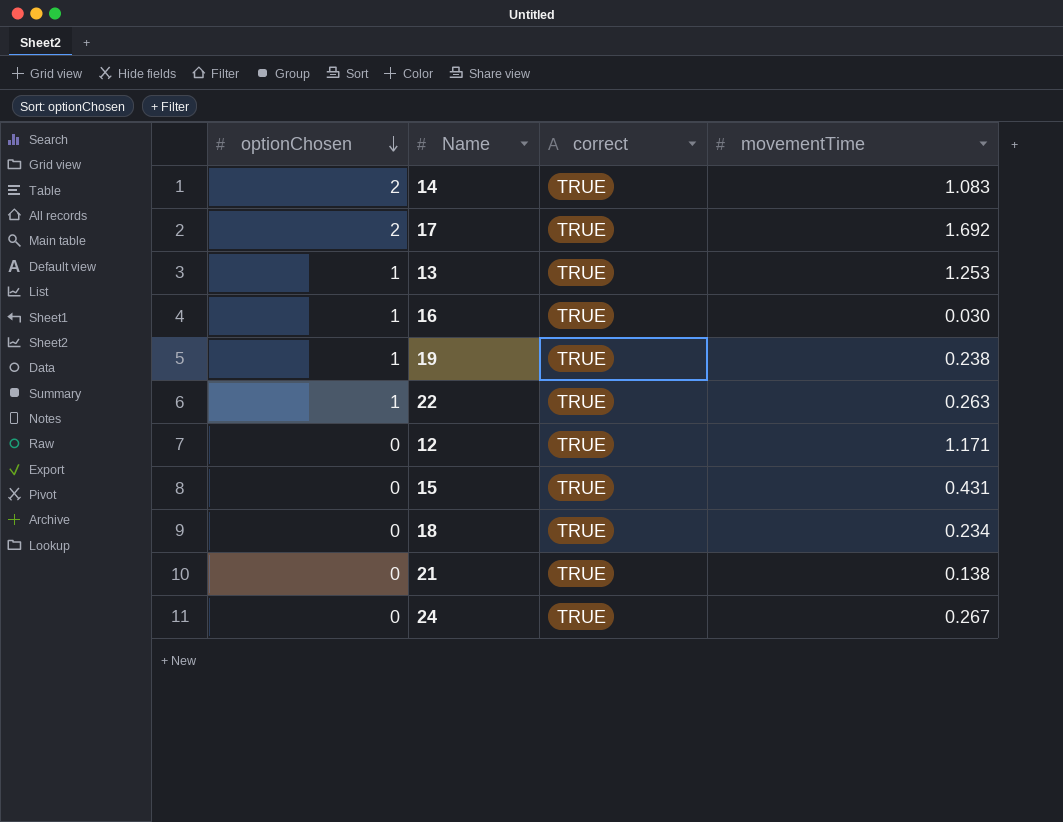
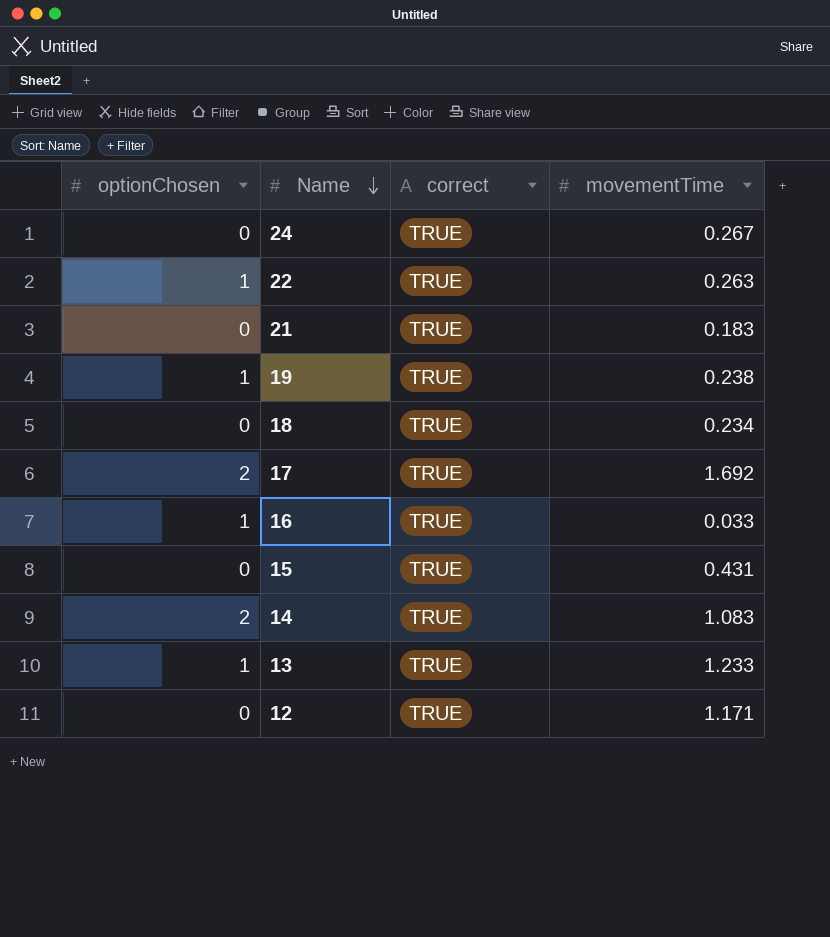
row order: optionChosen descending -> Name descending
21 | movementTime: 0.138 -> 0.183
16 | movementTime: 0.030 -> 0.033
13 | movementTime: 1.253 -> 1.233

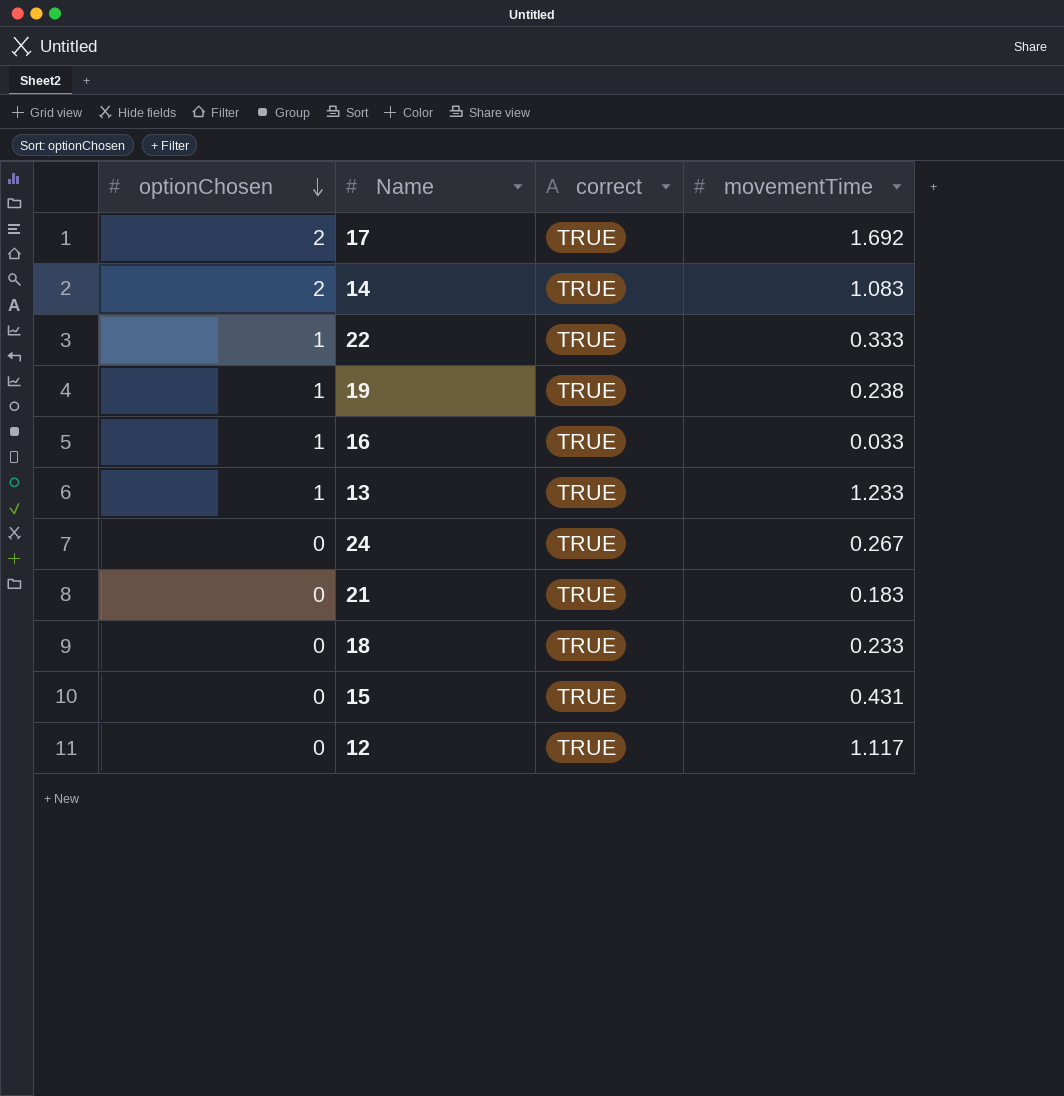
row order: Name descending -> optionChosen descending
22 | movementTime: 0.263 -> 0.333
18 | movementTime: 0.234 -> 0.233
12 | movementTime: 1.171 -> 1.117

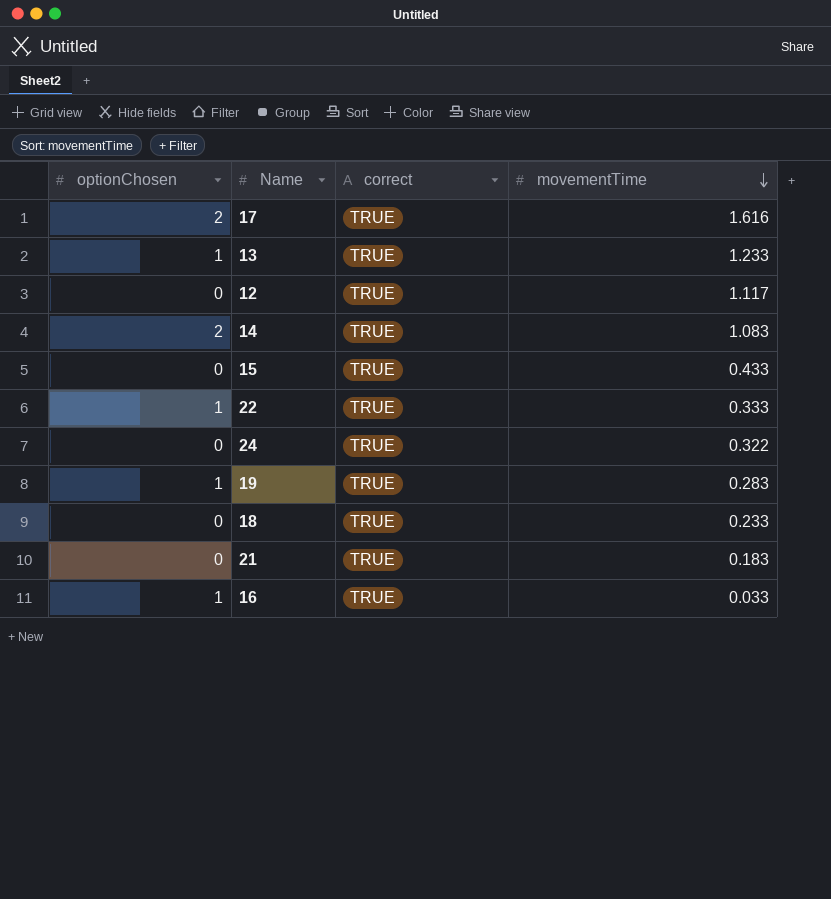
row order: optionChosen descending -> movementTime descending
17 | movementTime: 1.692 -> 1.616
15 | movementTime: 0.431 -> 0.433
24 | movementTime: 0.267 -> 0.322
19 | movementTime: 0.238 -> 0.283

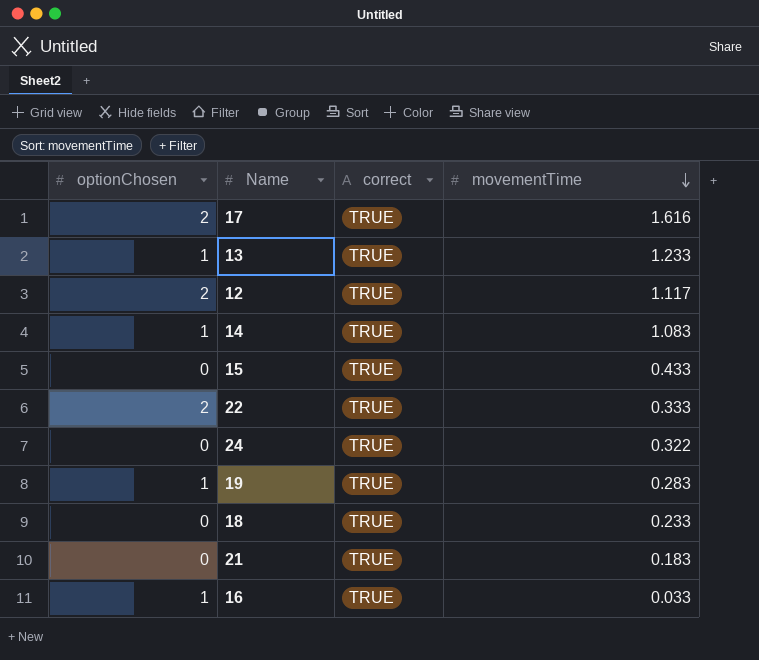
12 | optionChosen: 0 -> 2
14 | optionChosen: 2 -> 1
22 | optionChosen: 1 -> 2

